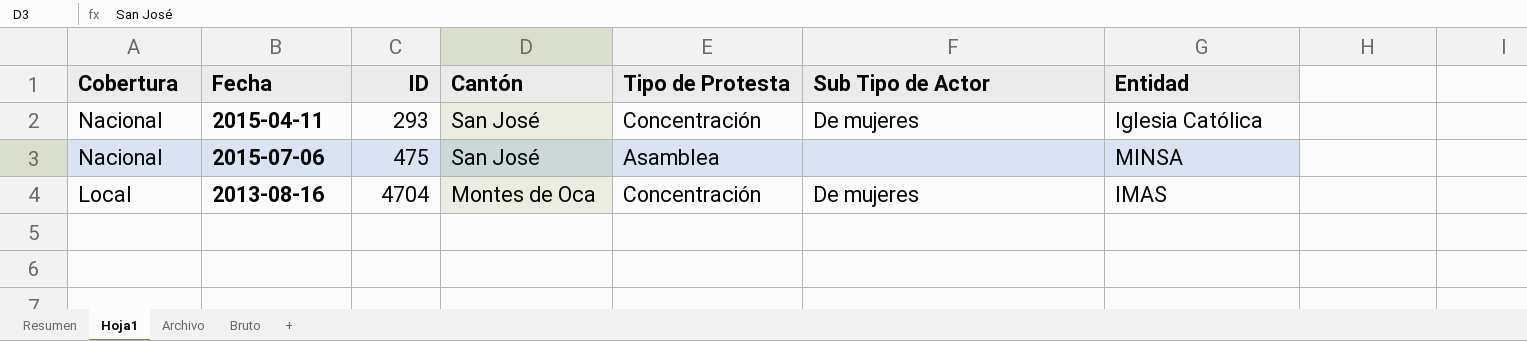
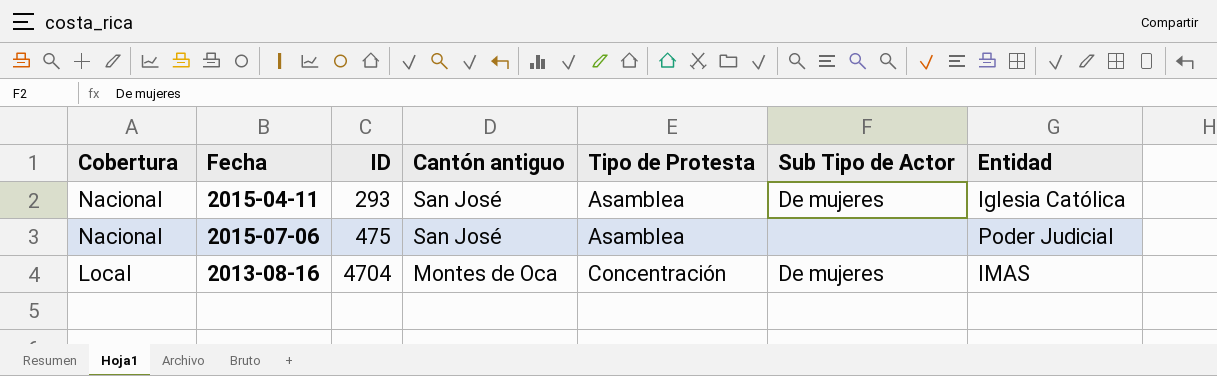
column name: Cantón -> Cantón antiguo
2015-04-11 | Tipo de Protesta: Concentración -> Asamblea
2015-07-06 | Entidad: MINSA -> Poder Judicial

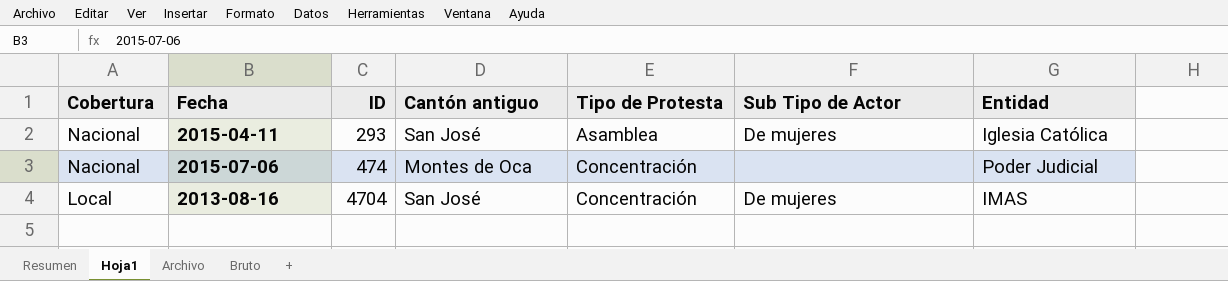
2015-07-06 | ID: 475 -> 474
2015-07-06 | Cantón antiguo: San José -> Montes de Oca
2015-07-06 | Tipo de Protesta: Asamblea -> Concentración
2013-08-16 | Cantón antiguo: Montes de Oca -> San José

